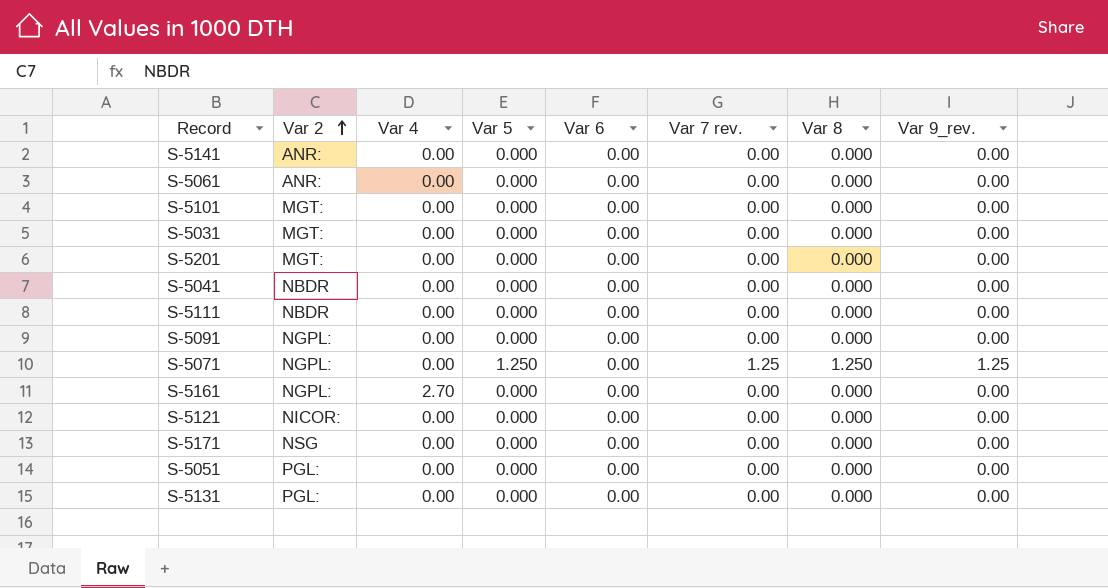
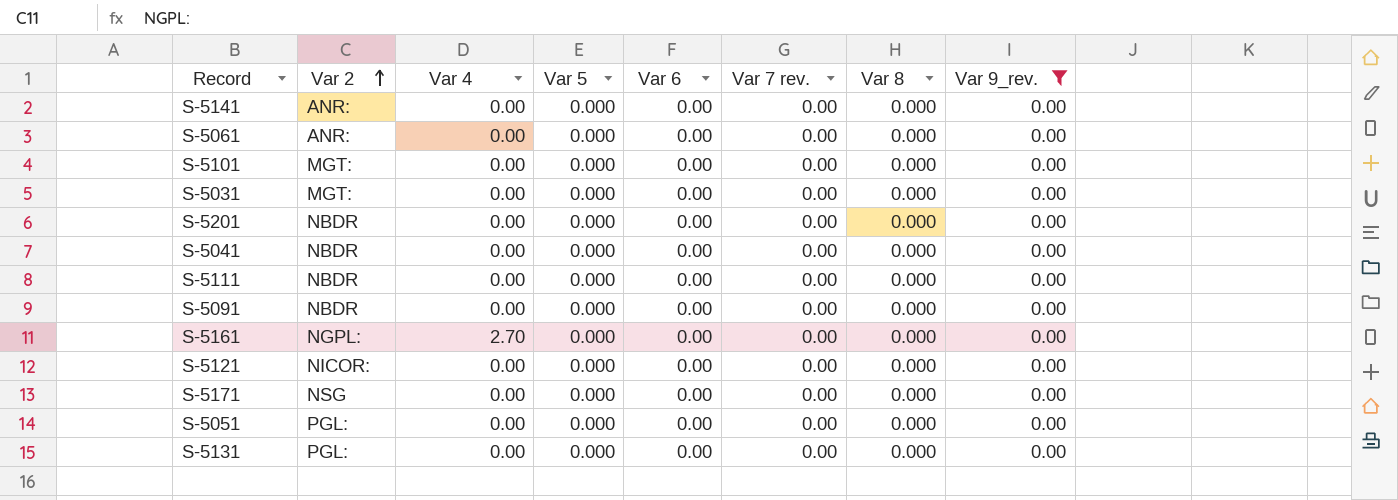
filter: none -> Var 9_rev. = 0.00
S-5201 | Var 2: MGT: -> NBDR
S-5091 | Var 2: NGPL: -> NBDR

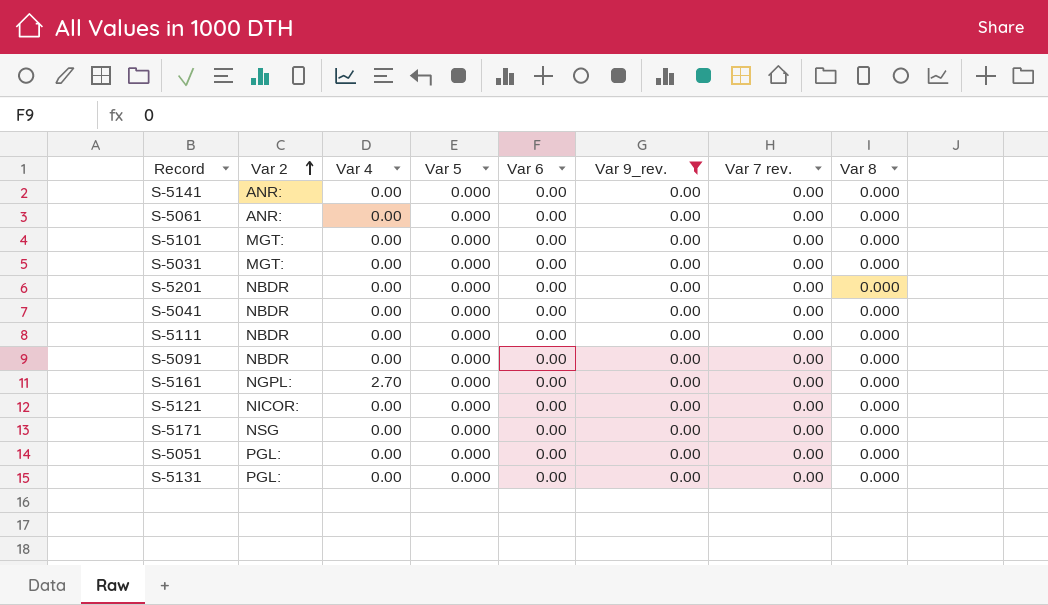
column Var 9_rev. | position: 8 -> 6

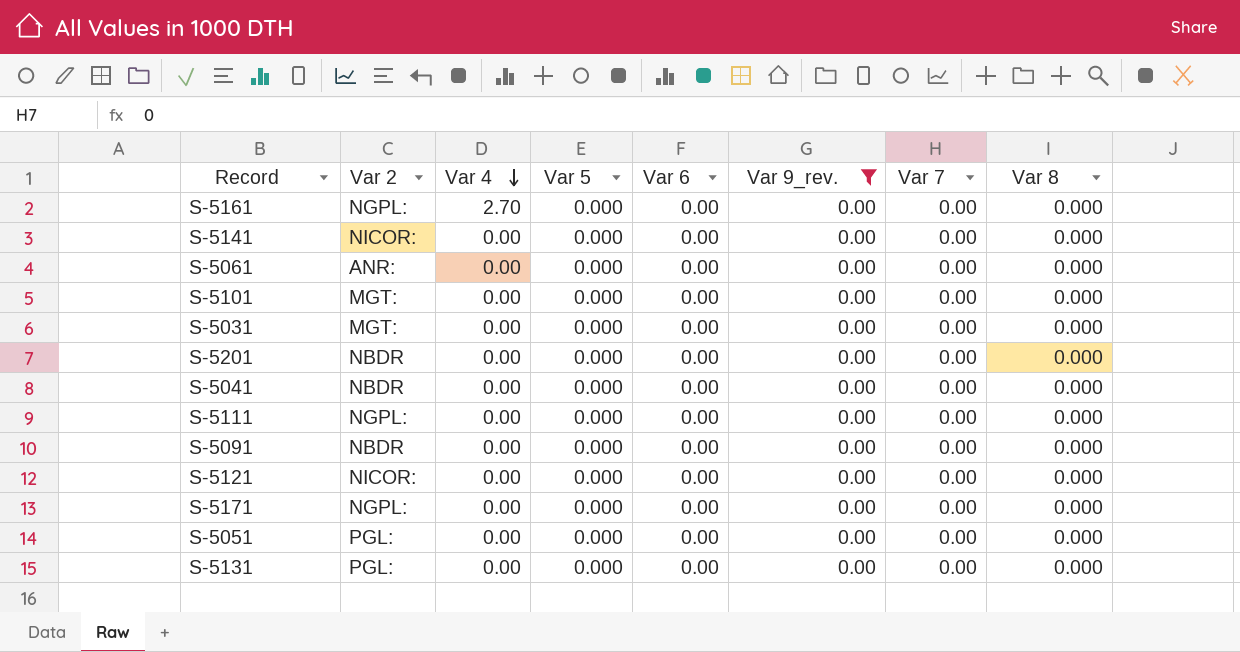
row order: Var 2 ascending -> Var 4 descending
column name: Var 7 rev. -> Var 7
S-5141 | Var 2: ANR: -> NICOR:
S-5111 | Var 2: NBDR -> NGPL:
S-5171 | Var 2: NSG -> NGPL:

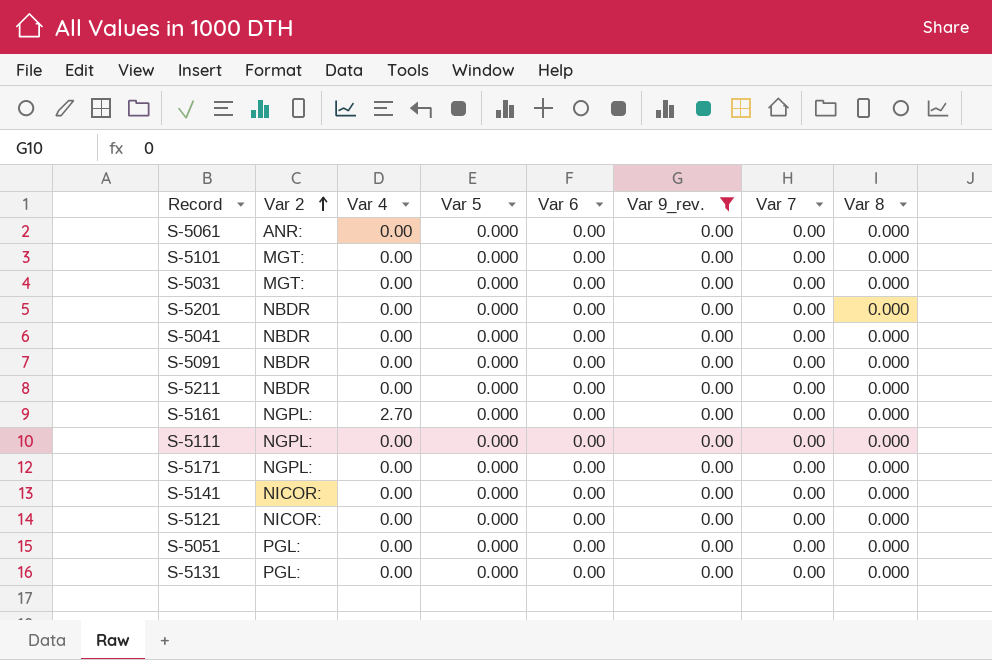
row order: Var 4 descending -> Var 2 ascending
row S-5211: none -> NBDR | 0.00 | 0.000 | 0.00 | 0.00 | 0.00 | 0.000

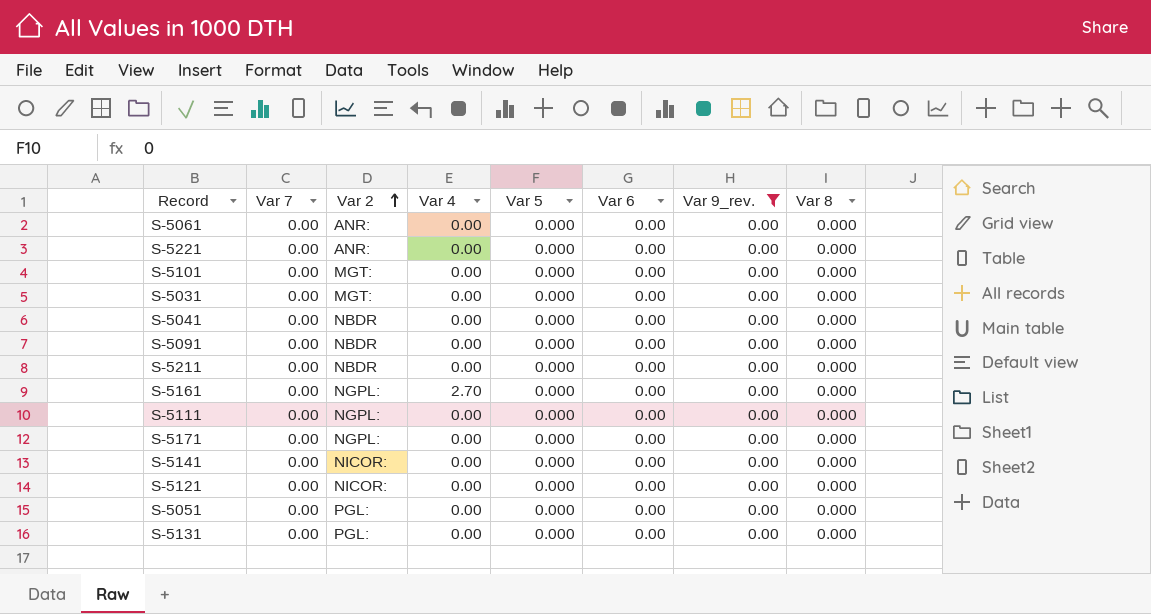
column Var 7 | position: 7 -> 2
row S-5201: NBDR | 0.00 | 0.000 | 0.00 | 0.00 | 0.00 | 0.000 -> none
row S-5221: none -> 0.00 | ANR: | 0.00 | 0.000 | 0.00 | 0.00 | 0.000

